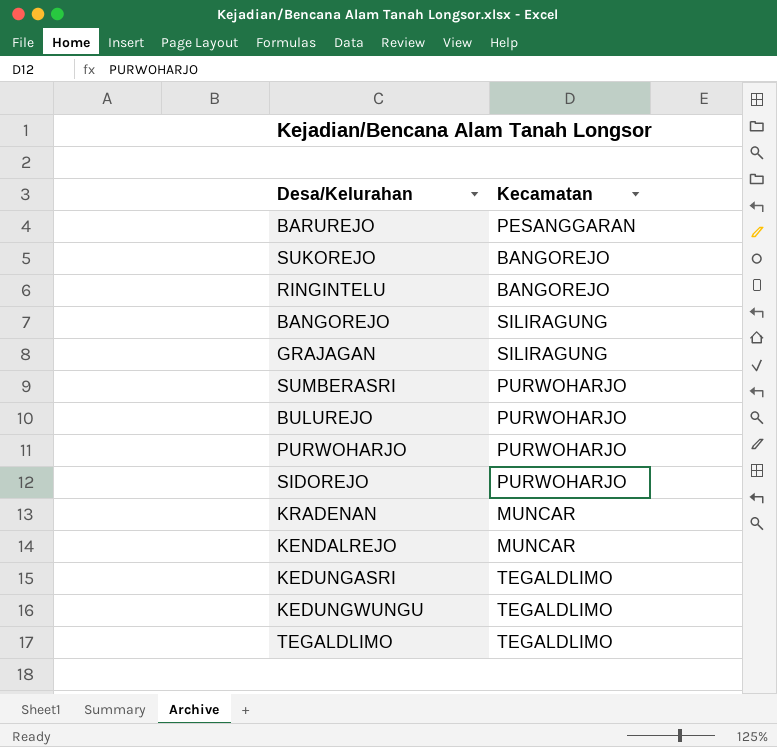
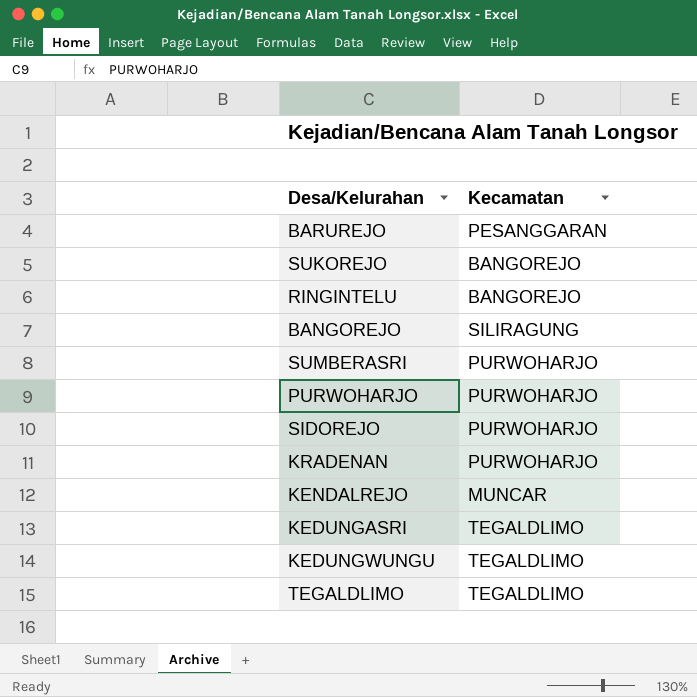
row GRAJAGAN: SILIRAGUNG -> none
row BULUREJO: PURWOHARJO -> none
KRADENAN | Kecamatan: MUNCAR -> PURWOHARJO

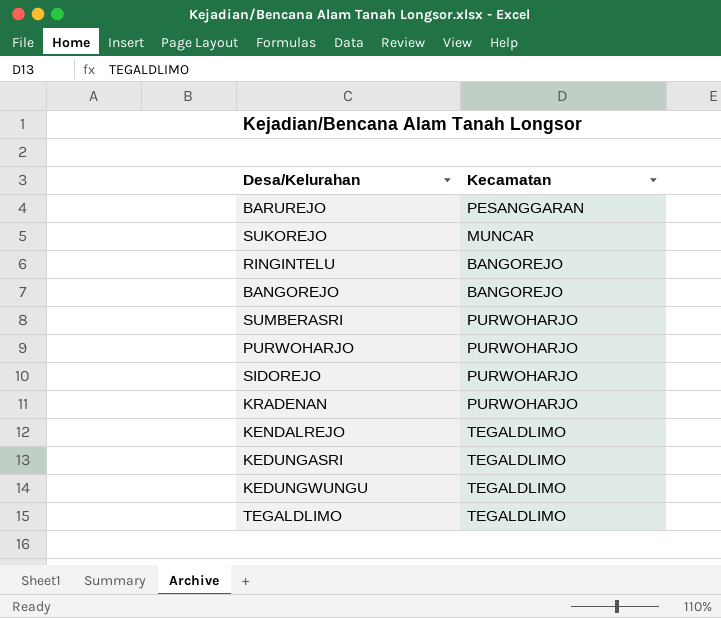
SUKOREJO | Kecamatan: BANGOREJO -> MUNCAR
BANGOREJO | Kecamatan: SILIRAGUNG -> BANGOREJO
KENDALREJO | Kecamatan: MUNCAR -> TEGALDLIMO

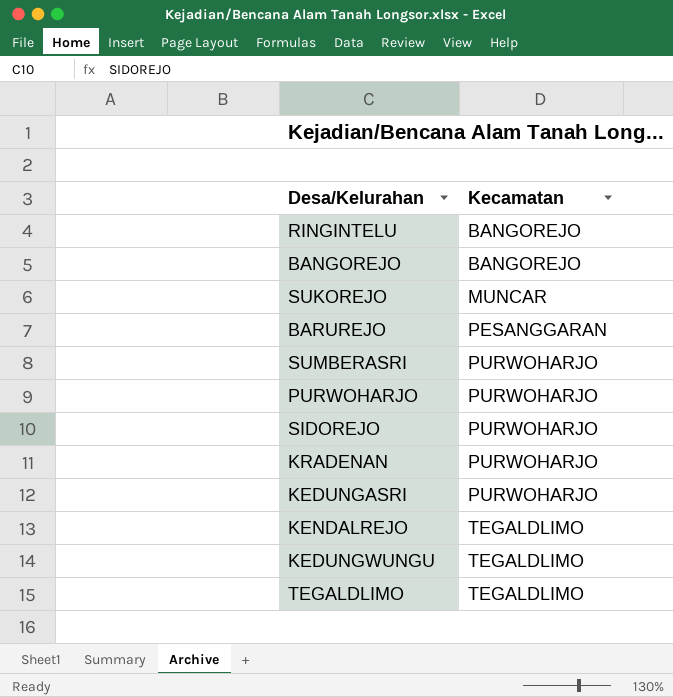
row order: none -> Kecamatan ascending
KEDUNGASRI | Kecamatan: TEGALDLIMO -> PURWOHARJO

